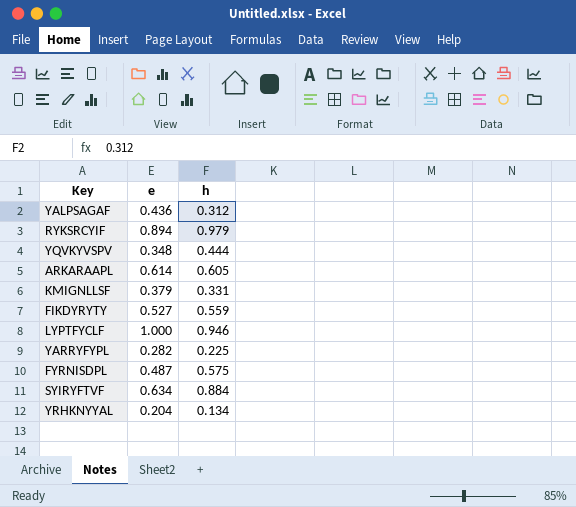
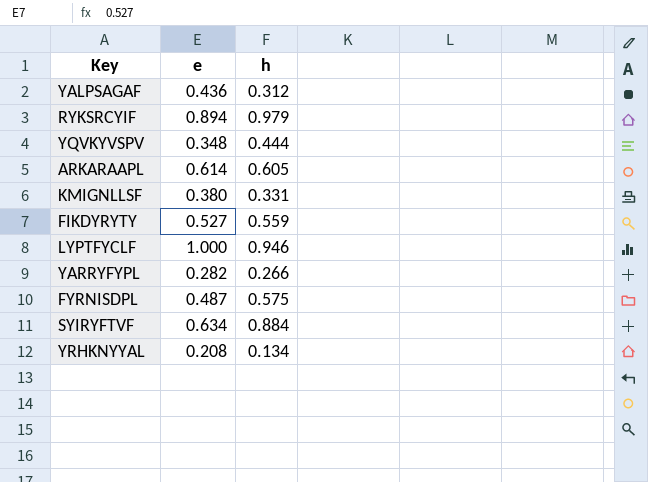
KMIGNLLSF | e: 0.379 -> 0.380
YARRYFYPL | h: 0.225 -> 0.266
YRHKNYYAL | e: 0.204 -> 0.208

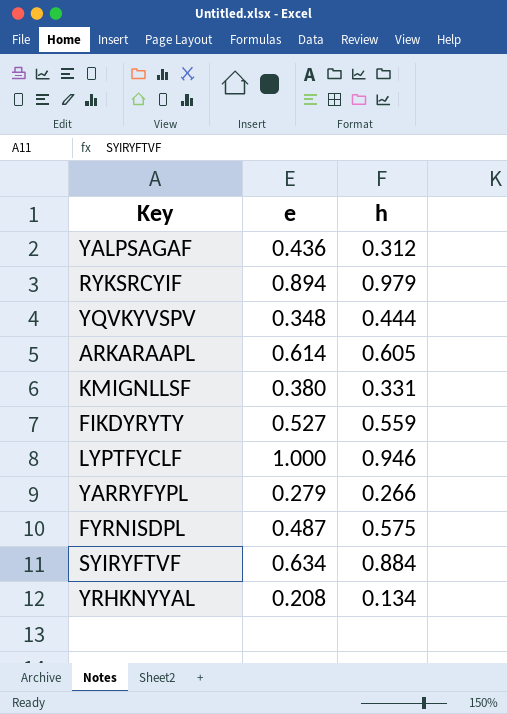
YARRYFYPL | e: 0.282 -> 0.279

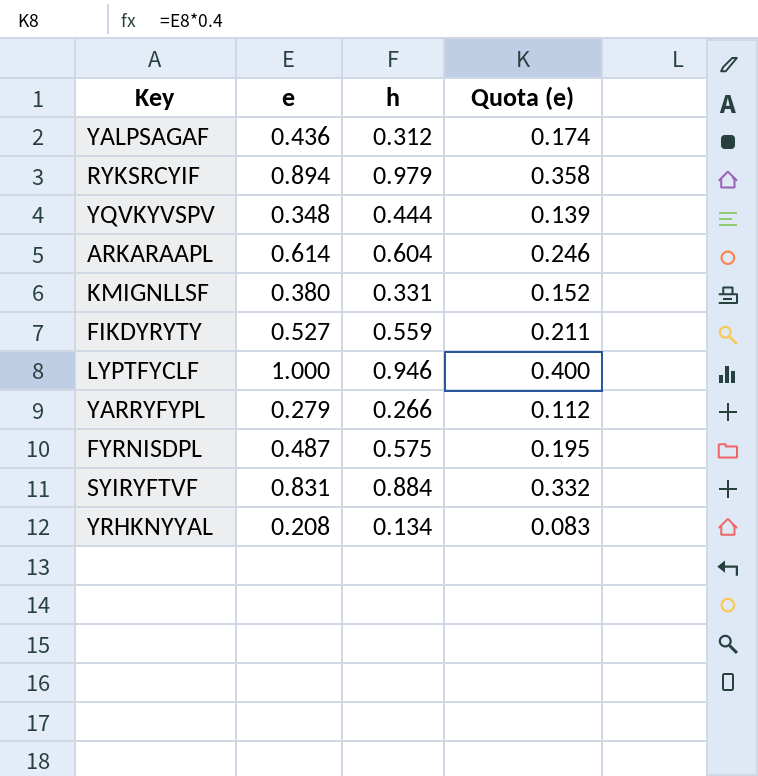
column Quota (e) | formula: none -> [e] * 0.4
ARKARAAPL | h: 0.605 -> 0.604
SYIRYFTVF | e: 0.634 -> 0.831

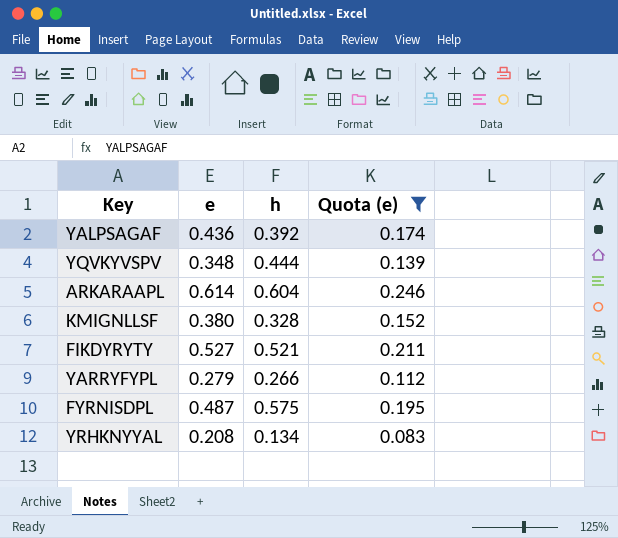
filter: none -> Quota (e) <= 0.246
YALPSAGAF | h: 0.312 -> 0.392
KMIGNLLSF | h: 0.331 -> 0.328
FIKDYRYTY | h: 0.559 -> 0.521

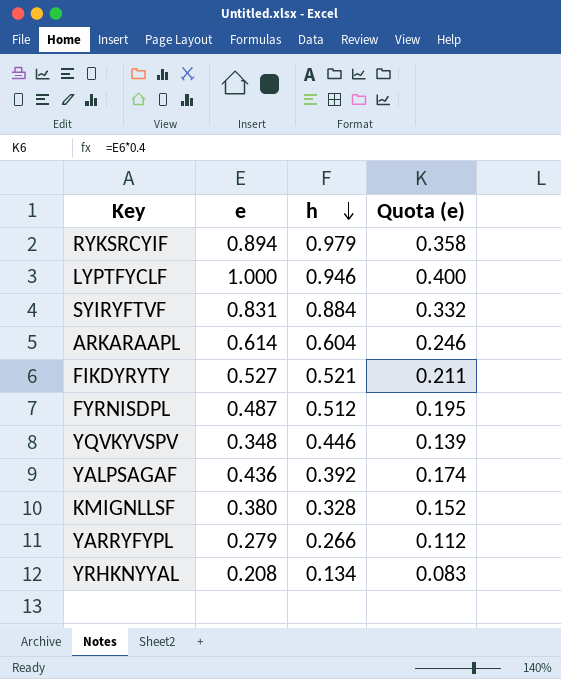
filter: Quota (e) <= 0.246 -> none
row order: none -> h descending
FYRNISDPL | h: 0.575 -> 0.512
YQVKYVSPV | h: 0.444 -> 0.446

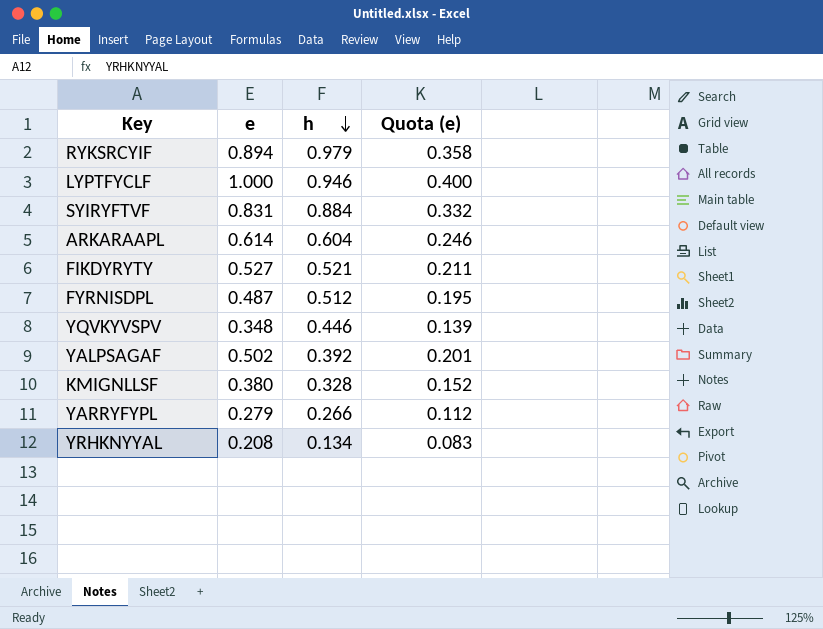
YALPSAGAF | e: 0.436 -> 0.502
YALPSAGAF | Quota (e): 0.174 -> 0.201

